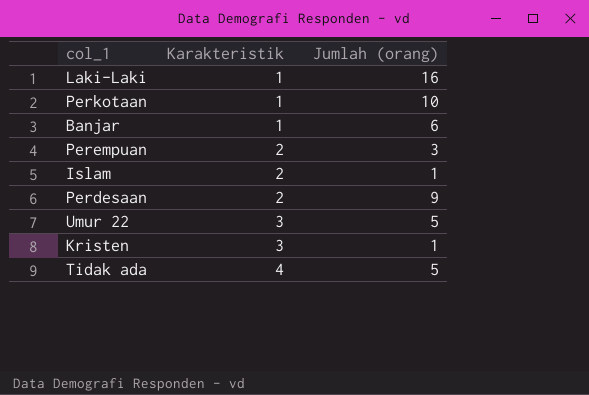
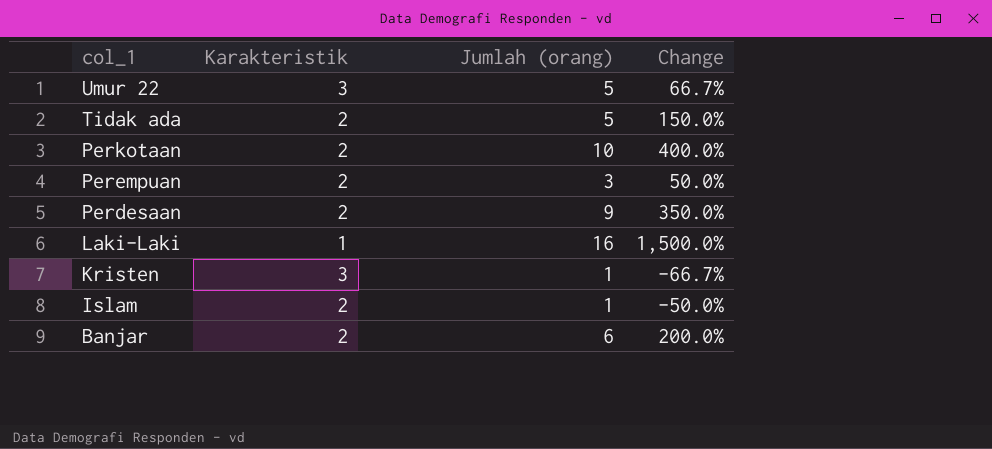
row order: Karakteristik ascending -> col_1 descending
column Change | formula: none -> ([Jumlah (orang)] - [Karakteristik]) / [Karakteristik]
Tidak ada | Karakteristik: 4 -> 2
Perkotaan | Karakteristik: 1 -> 2
Banjar | Karakteristik: 1 -> 2

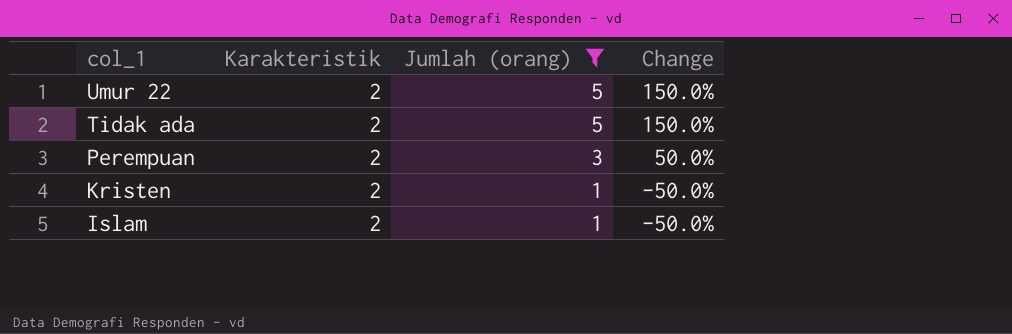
filter: none -> Jumlah (orang) <= 5
Umur 22 | Karakteristik: 3 -> 2
Umur 22 | Change: 66.7% -> 150.0%
Kristen | Karakteristik: 3 -> 2
Kristen | Change: -66.7% -> -50.0%

